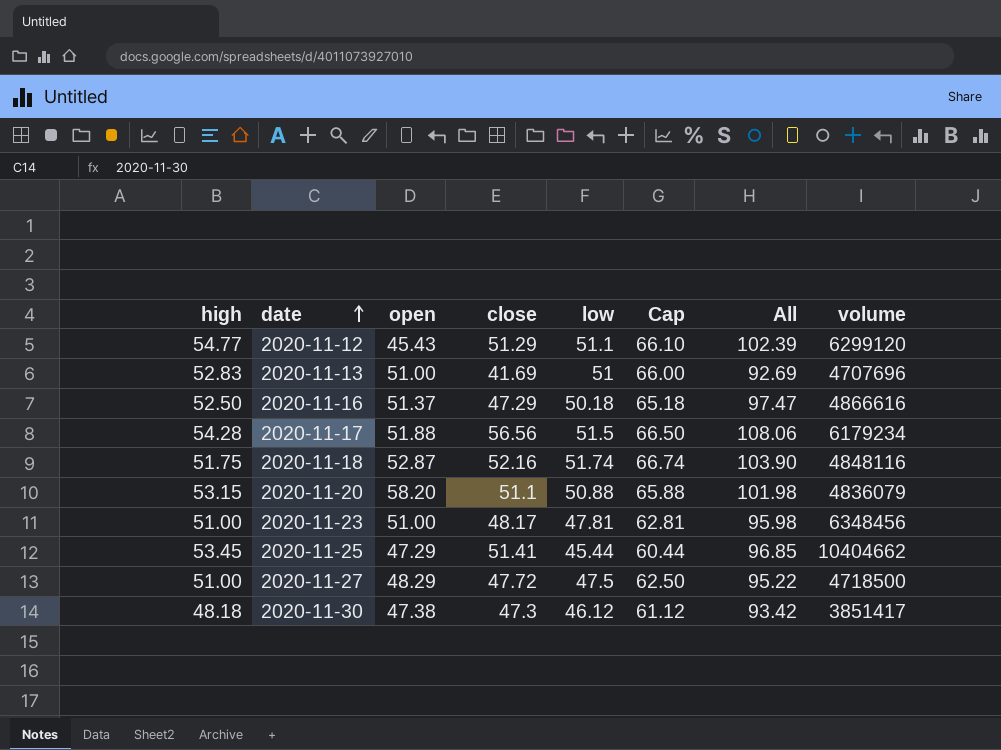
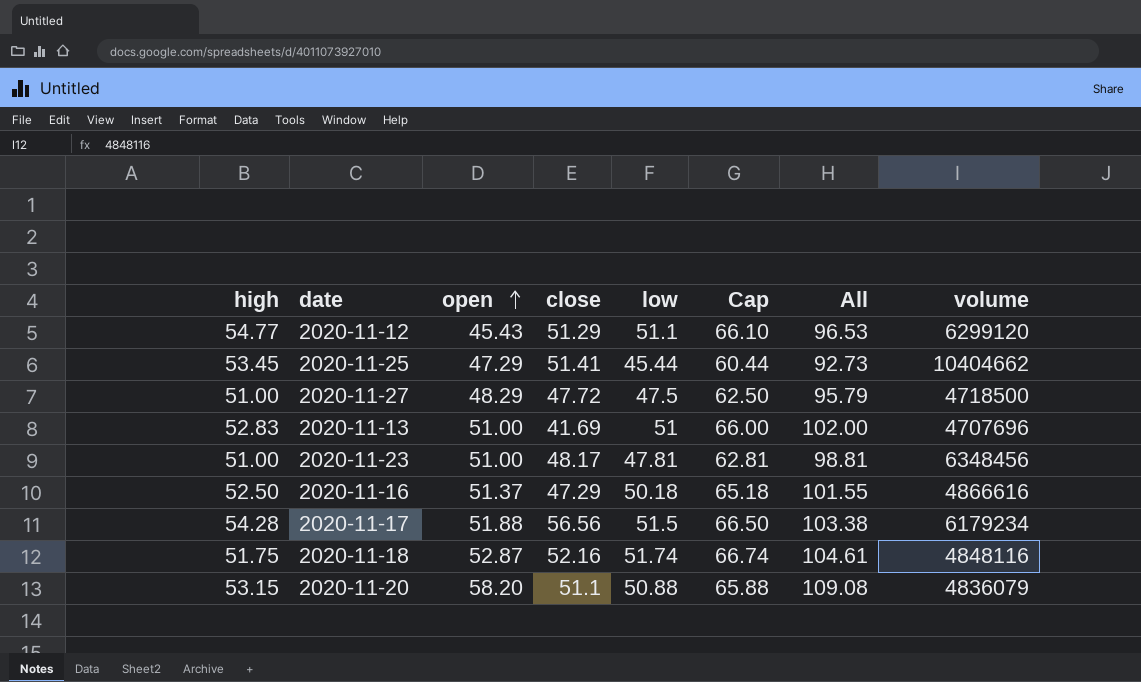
row order: date ascending -> open ascending
column All | formula: [close] + [low] -> [open] + [low]
row 2020-11-30: 48.18 | 47.38 | 47.3 | 46.12 | 61.12 | 93.42 | 3851417 -> none

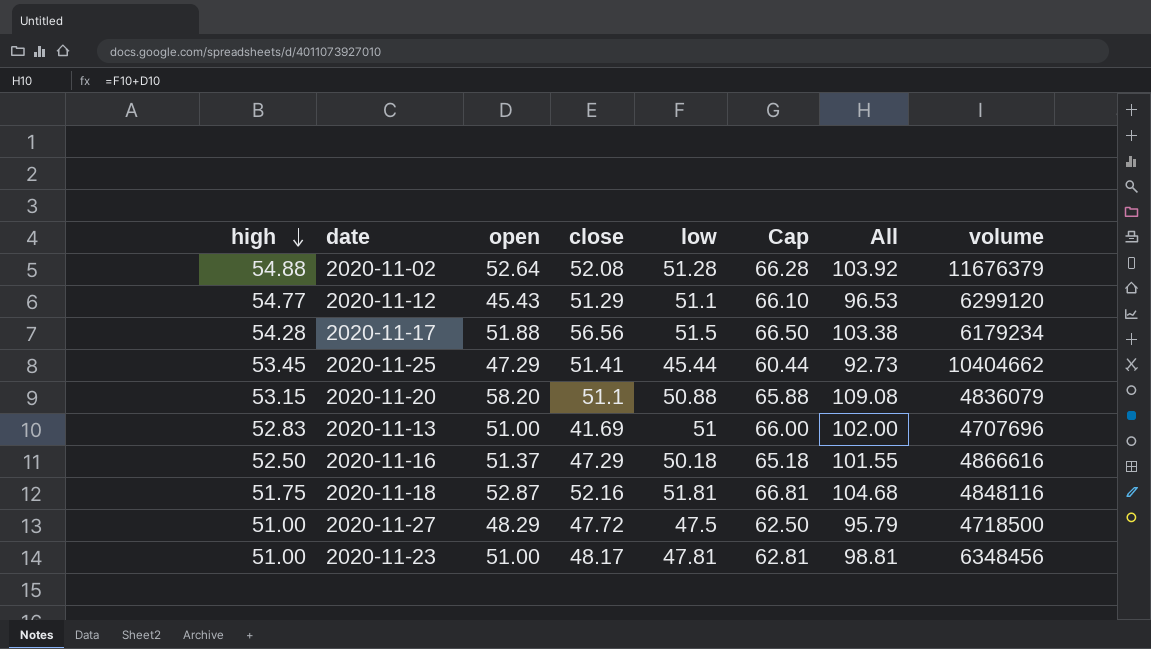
row order: open ascending -> high descending
row 2020-11-02: none -> 54.88 | 52.64 | 52.08 | 51.28 | 66.28 | 103.92 | 11676379
2020-11-18 | low: 51.74 -> 51.81
2020-11-18 | Cap: 66.74 -> 66.81
2020-11-18 | All: 104.61 -> 104.68

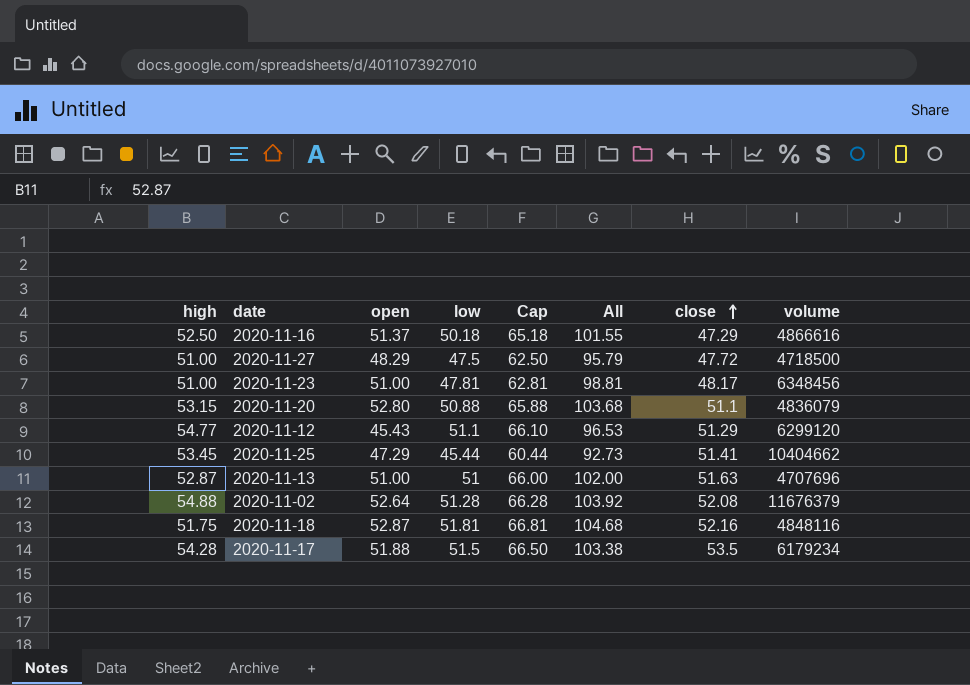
row order: high descending -> close ascending
column close | position: 4 -> 7
2020-11-20 | open: 58.20 -> 52.80
2020-11-20 | All: 109.08 -> 103.68
2020-11-13 | high: 52.83 -> 52.87
2020-11-13 | close: 41.69 -> 51.63
2020-11-17 | close: 56.56 -> 53.5

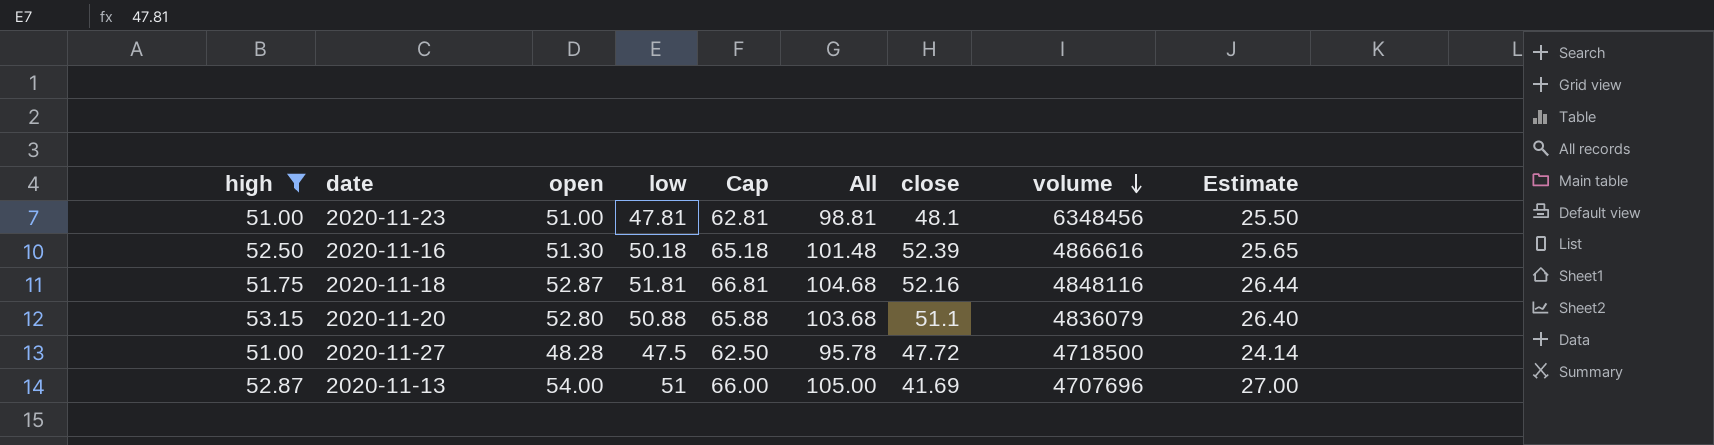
filter: none -> high <= 53.15
row order: close ascending -> volume descending
column Estimate | formula: none -> [open] * 0.5
2020-11-23 | close: 48.17 -> 48.1
2020-11-16 | open: 51.37 -> 51.30
2020-11-16 | All: 101.55 -> 101.48
2020-11-16 | close: 47.29 -> 52.39
2020-11-27 | open: 48.29 -> 48.28
2020-11-27 | All: 95.79 -> 95.78
2020-11-13 | open: 51.00 -> 54.00
2020-11-13 | All: 102.00 -> 105.00
2020-11-13 | close: 51.63 -> 41.69

